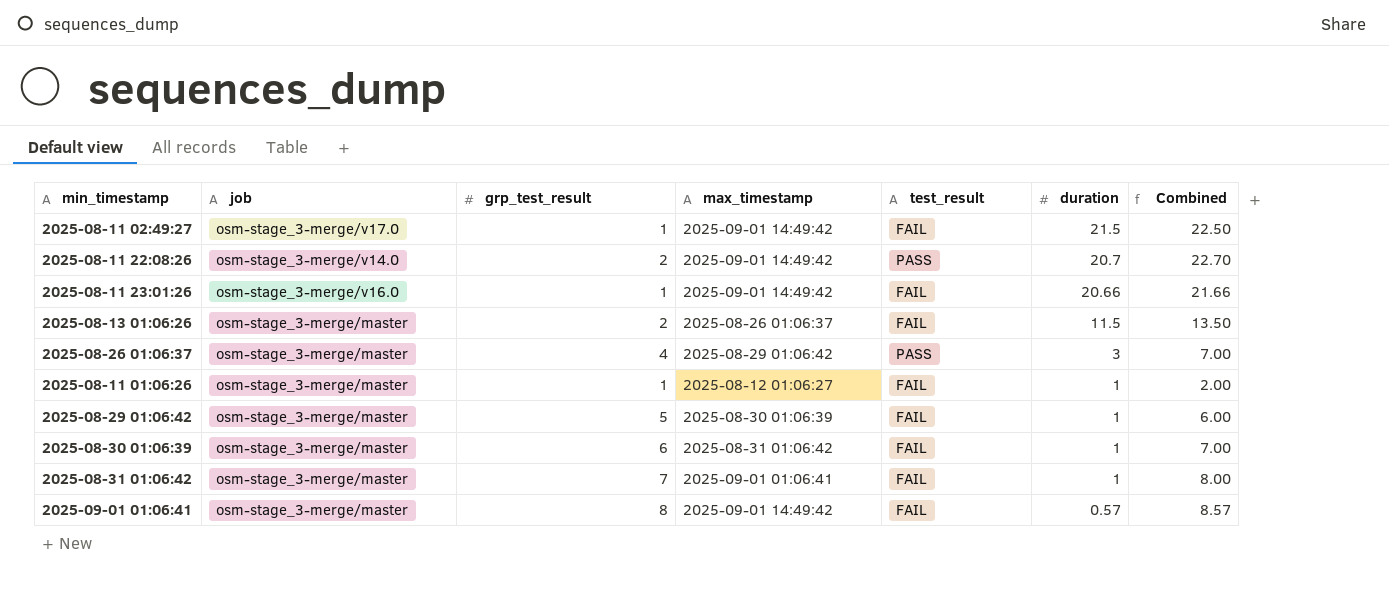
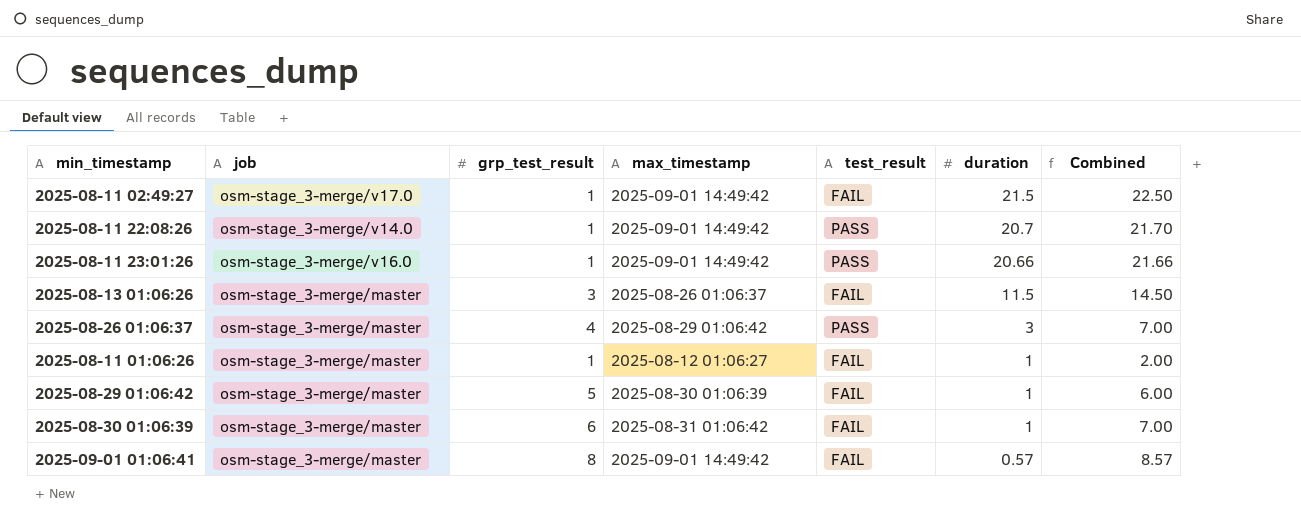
row 2025-08-31 01:06:42: osm-stage_3-merge/master | 7 | 2025-09-01 01:06:41 | FAIL | 1 | 8.00 -> none
2025-08-11 22:08:26 | grp_test_result: 2 -> 1
2025-08-11 22:08:26 | Combined: 22.70 -> 21.70
2025-08-11 23:01:26 | test_result: FAIL -> PASS
2025-08-13 01:06:26 | grp_test_result: 2 -> 3
2025-08-13 01:06:26 | Combined: 13.50 -> 14.50

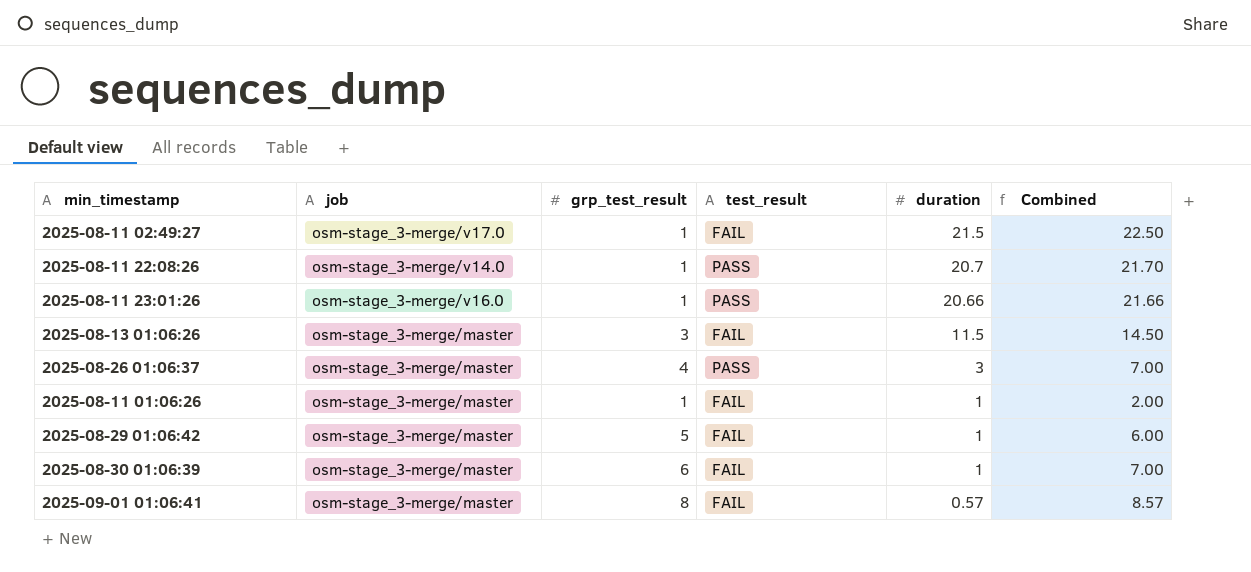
column max_timestamp | position: 4 -> none

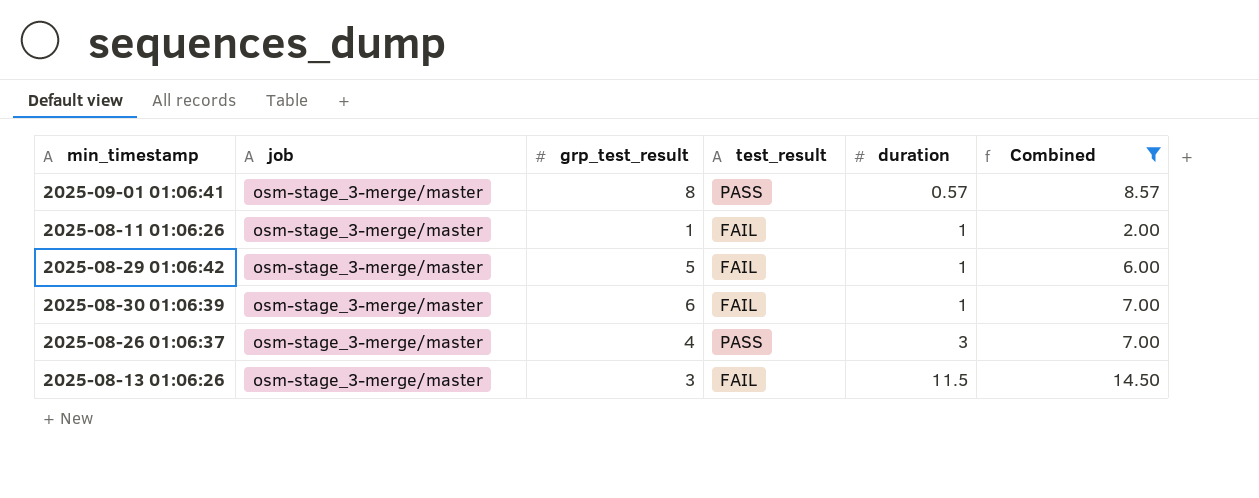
filter: none -> Combined <= 14.50
row order: duration descending -> duration ascending
2025-09-01 01:06:41 | test_result: FAIL -> PASS

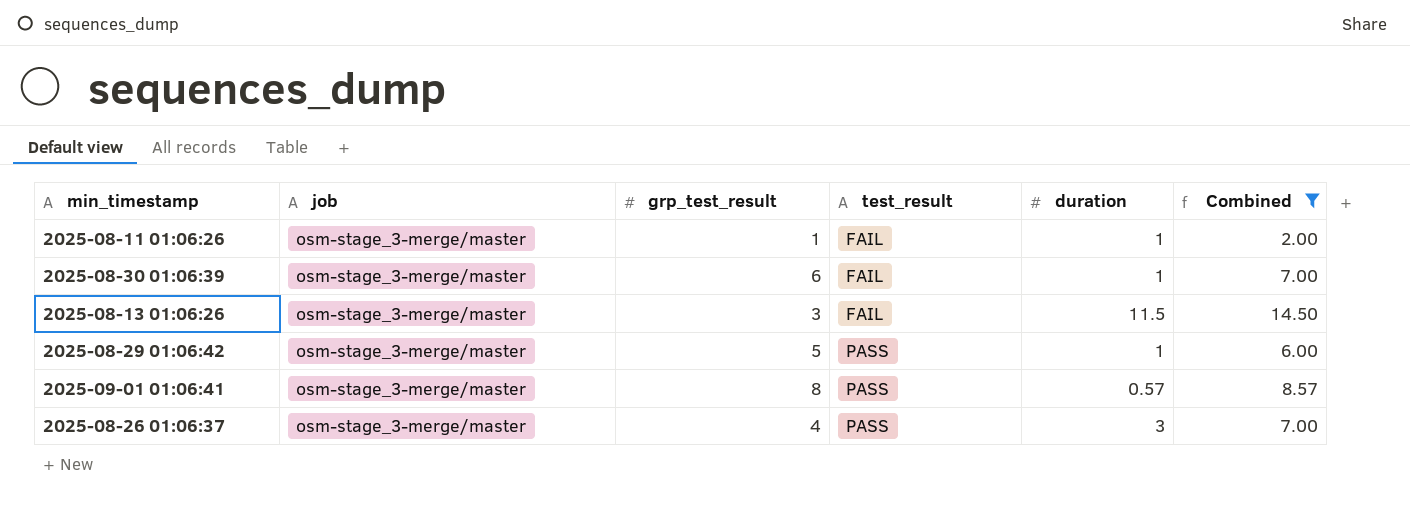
row order: duration ascending -> test_result ascending
2025-08-29 01:06:42 | test_result: FAIL -> PASS

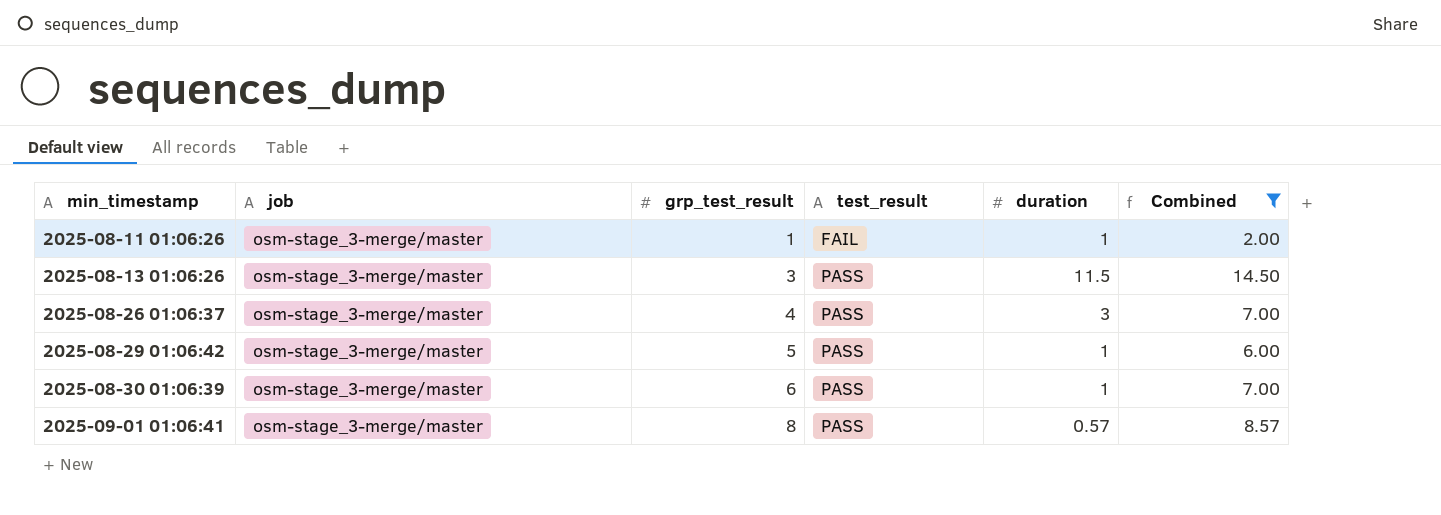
row order: test_result ascending -> min_timestamp ascending
2025-08-13 01:06:26 | test_result: FAIL -> PASS
2025-08-30 01:06:39 | test_result: FAIL -> PASS

